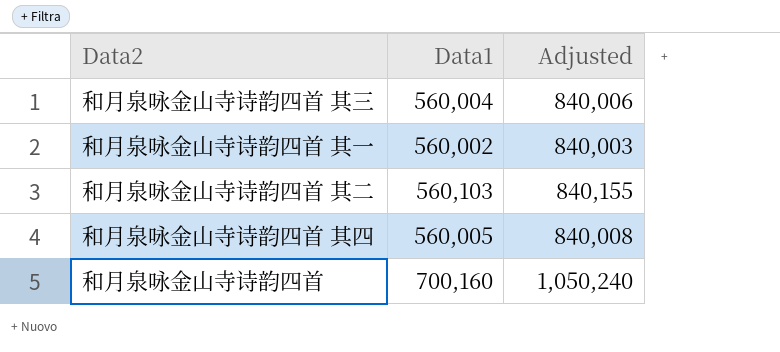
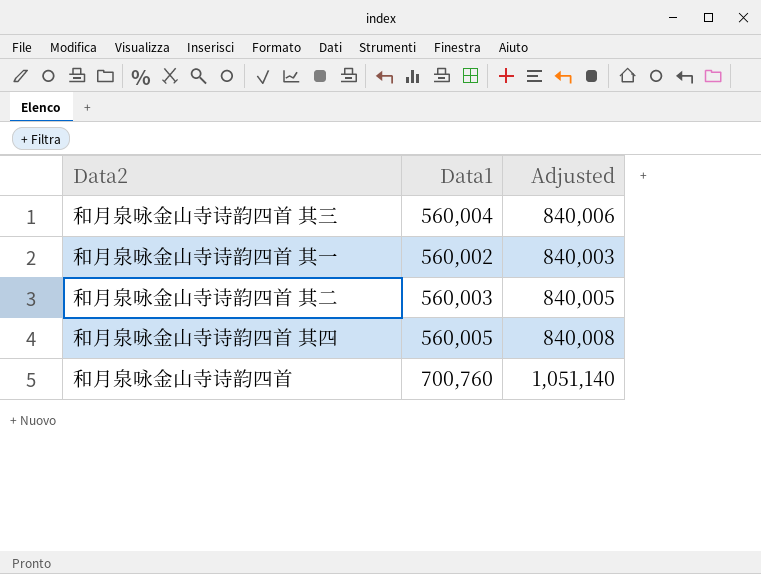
和月泉咏金山寺诗韵四首 其二 | Data1: 560,103 -> 560,003
和月泉咏金山寺诗韵四首 其二 | Adjusted: 840,155 -> 840,005
和月泉咏金山寺诗韵四首 | Data1: 700,160 -> 700,760
和月泉咏金山寺诗韵四首 | Adjusted: 1,050,240 -> 1,051,140

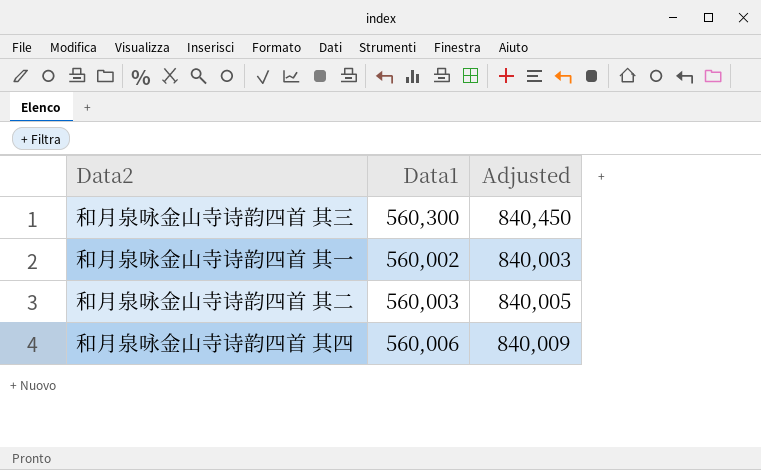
row 和月泉咏金山寺诗韵四首: 700,760 | 1,051,140 -> none
和月泉咏金山寺诗韵四首 其三 | Data1: 560,004 -> 560,300
和月泉咏金山寺诗韵四首 其三 | Adjusted: 840,006 -> 840,450
和月泉咏金山寺诗韵四首 其四 | Data1: 560,005 -> 560,006
和月泉咏金山寺诗韵四首 其四 | Adjusted: 840,008 -> 840,009

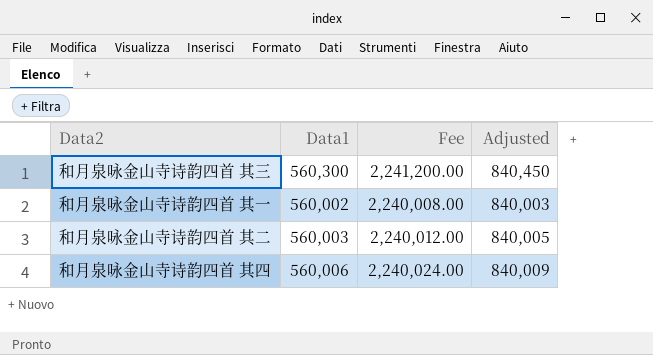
column Fee | formula: none -> [Data1] * 4

